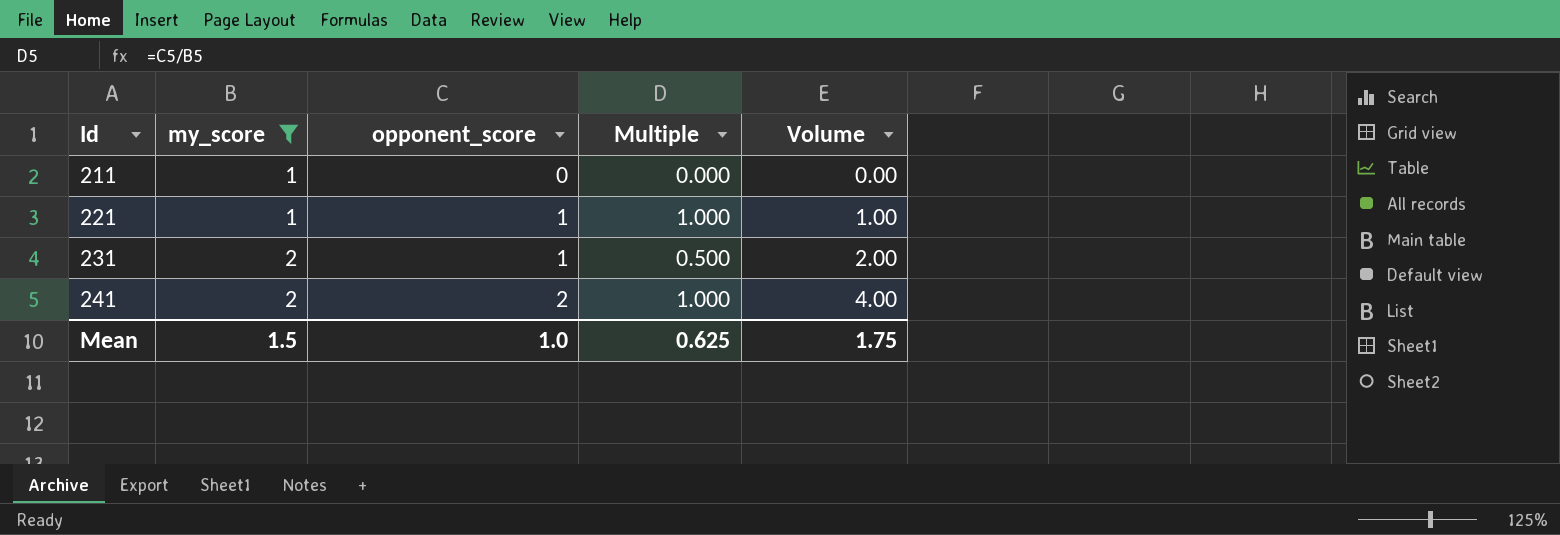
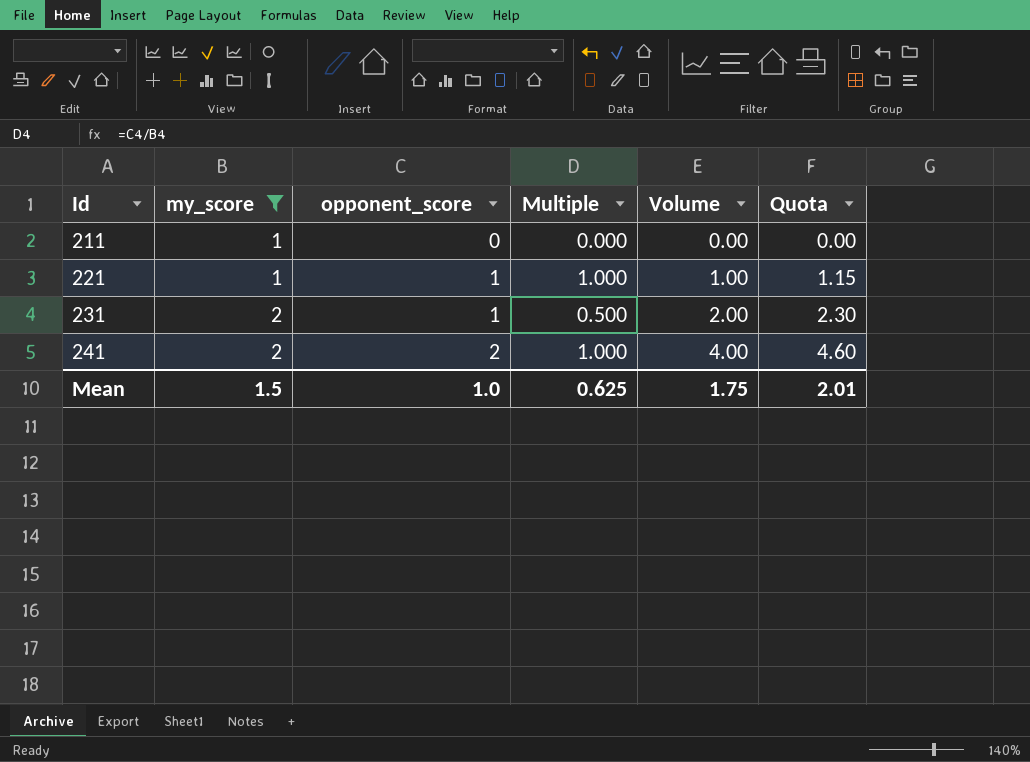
column Quota | formula: none -> [Volume] * 1.15

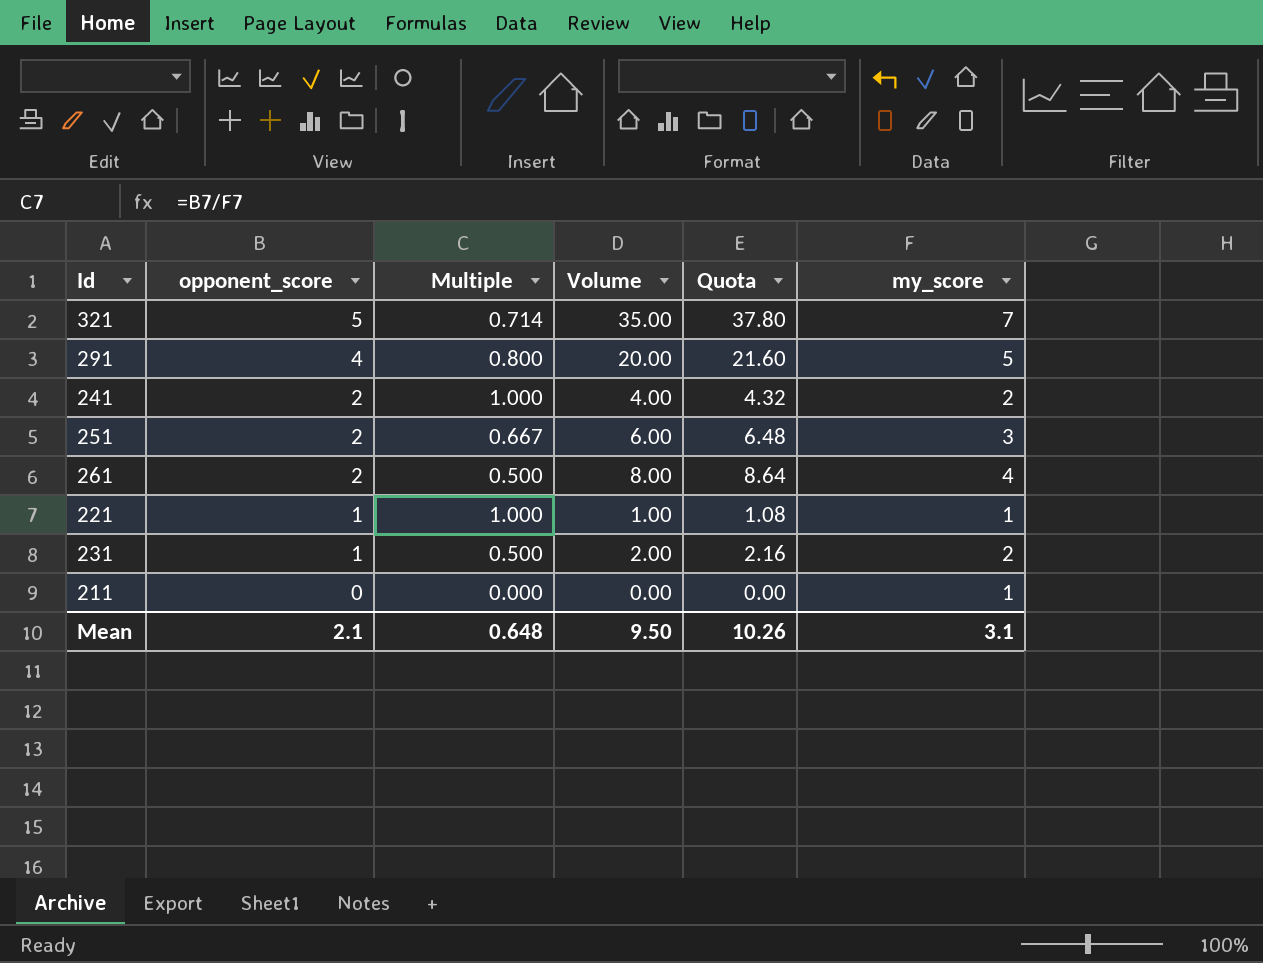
filter: my_score <= 2 -> none
row order: Id ascending -> opponent_score descending
column Quota | formula: [Volume] * 1.15 -> [Volume] * 1.08
column my_score | position: 2 -> 6
Mean | opponent_score: 1.0 -> 2.1
Mean | Multiple: 0.625 -> 0.648
Mean | Volume: 1.75 -> 9.50
Mean | Quota: 2.01 -> 10.26
Mean | my_score: 1.5 -> 3.1

